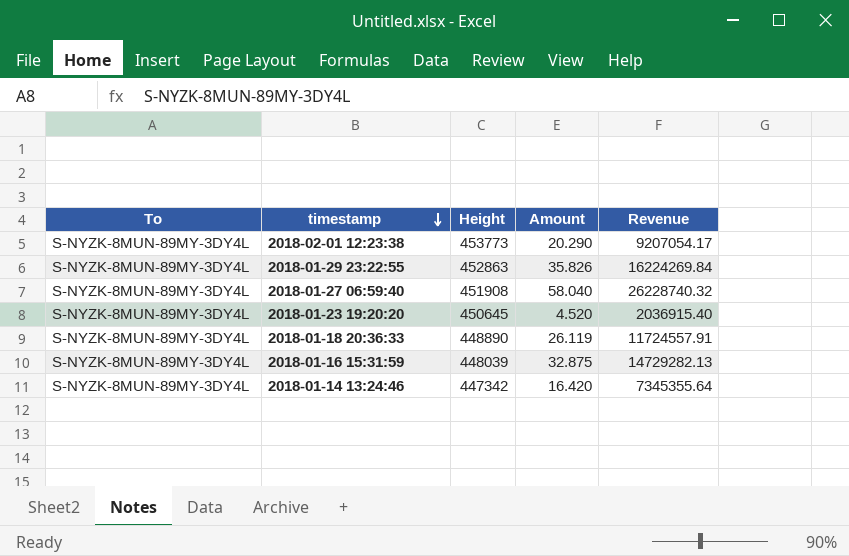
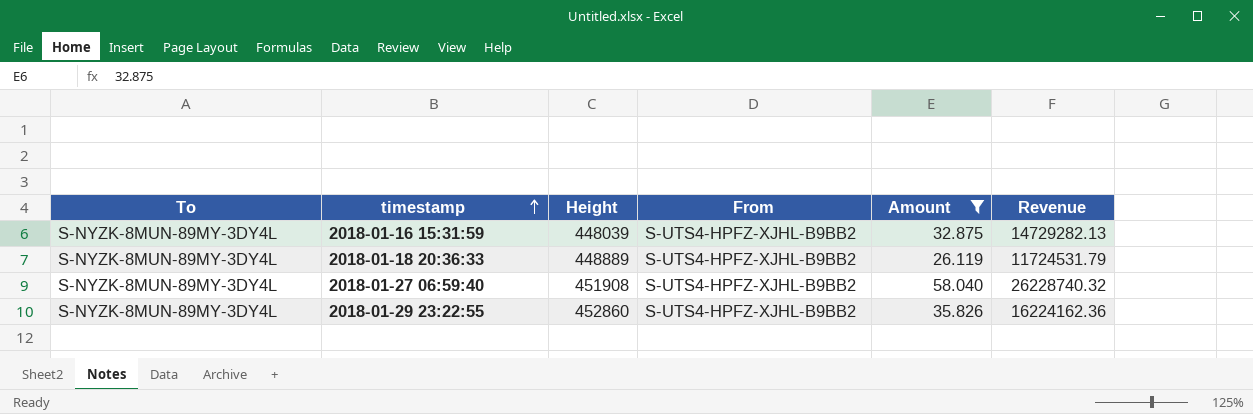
filter: none -> Amount >= 26.119
row order: timestamp descending -> timestamp ascending
column From | position: none -> 4
2018-01-18 20:36:33 | Height: 448890 -> 448889
2018-01-18 20:36:33 | Revenue: 11724557.91 -> 11724531.79
2018-01-29 23:22:55 | Height: 452863 -> 452860
2018-01-29 23:22:55 | Revenue: 16224269.84 -> 16224162.36

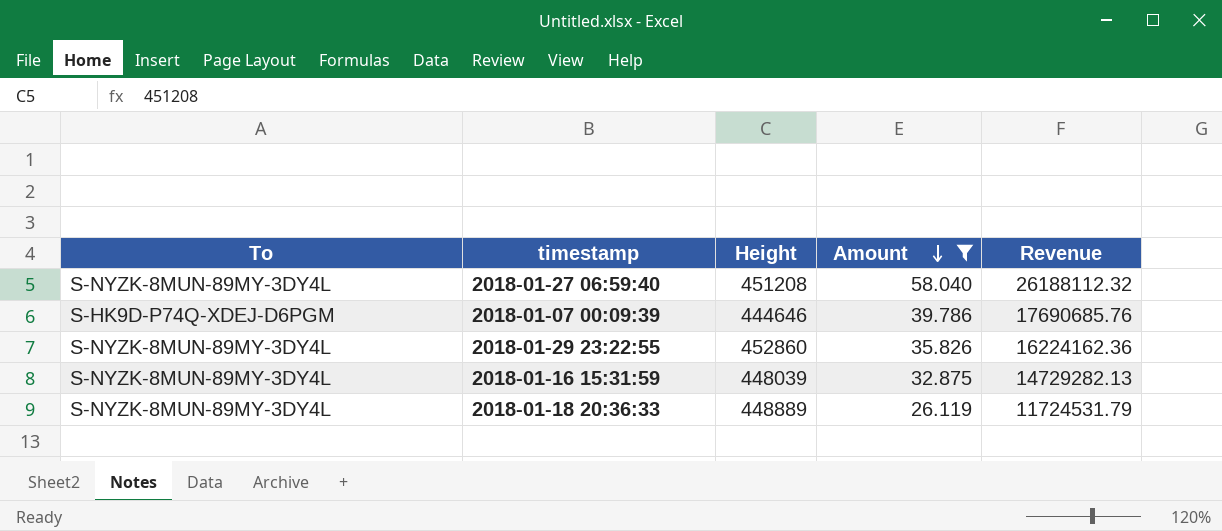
row order: timestamp ascending -> Amount descending
column From | position: 4 -> none
2018-01-27 06:59:40 | Height: 451908 -> 451208
2018-01-27 06:59:40 | Revenue: 26228740.32 -> 26188112.32
row 2018-01-07 00:09:39: none -> S-HK9D-P74Q-XDEJ-D6PGM | 444646 | 39.786 | 17690685.76

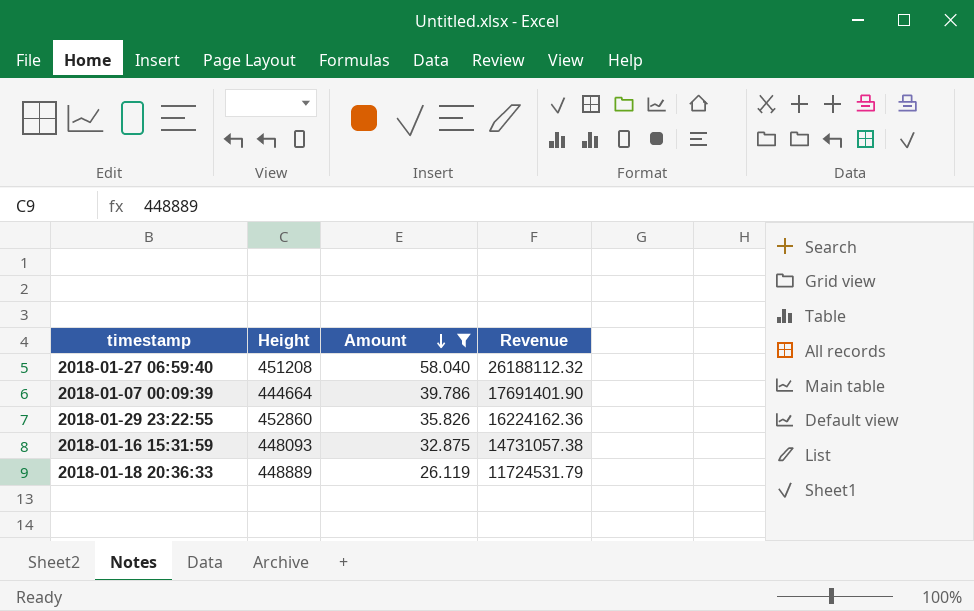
column To | position: 1 -> none
2018-01-07 00:09:39 | Height: 444646 -> 444664
2018-01-07 00:09:39 | Revenue: 17690685.76 -> 17691401.90
2018-01-16 15:31:59 | Height: 448039 -> 448093
2018-01-16 15:31:59 | Revenue: 14729282.13 -> 14731057.38

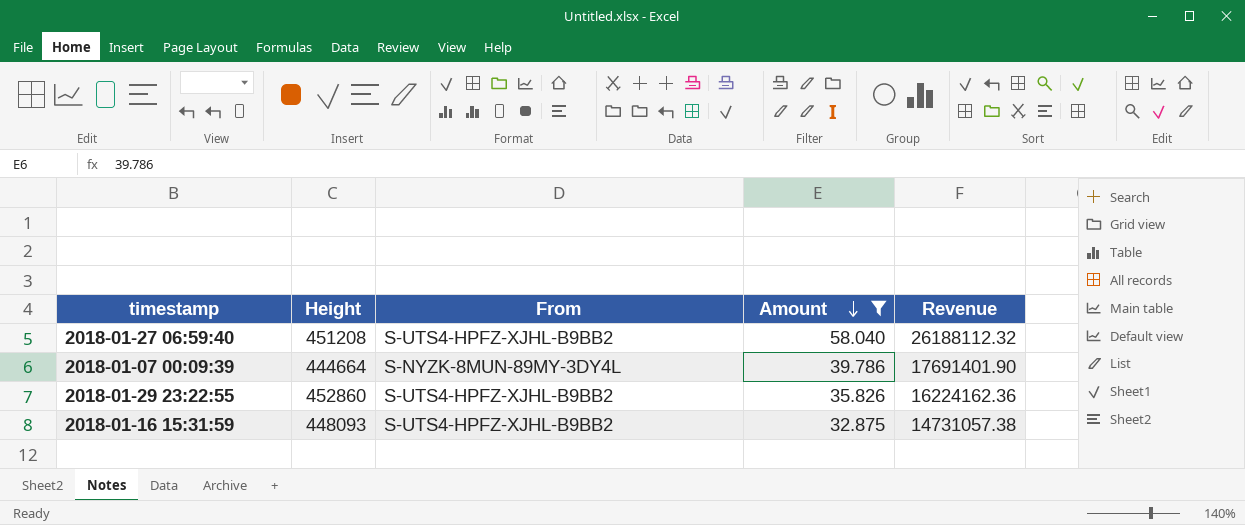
column From | position: none -> 3
row 2018-01-18 20:36:33: 448889 | 26.119 | 11724531.79 -> none

